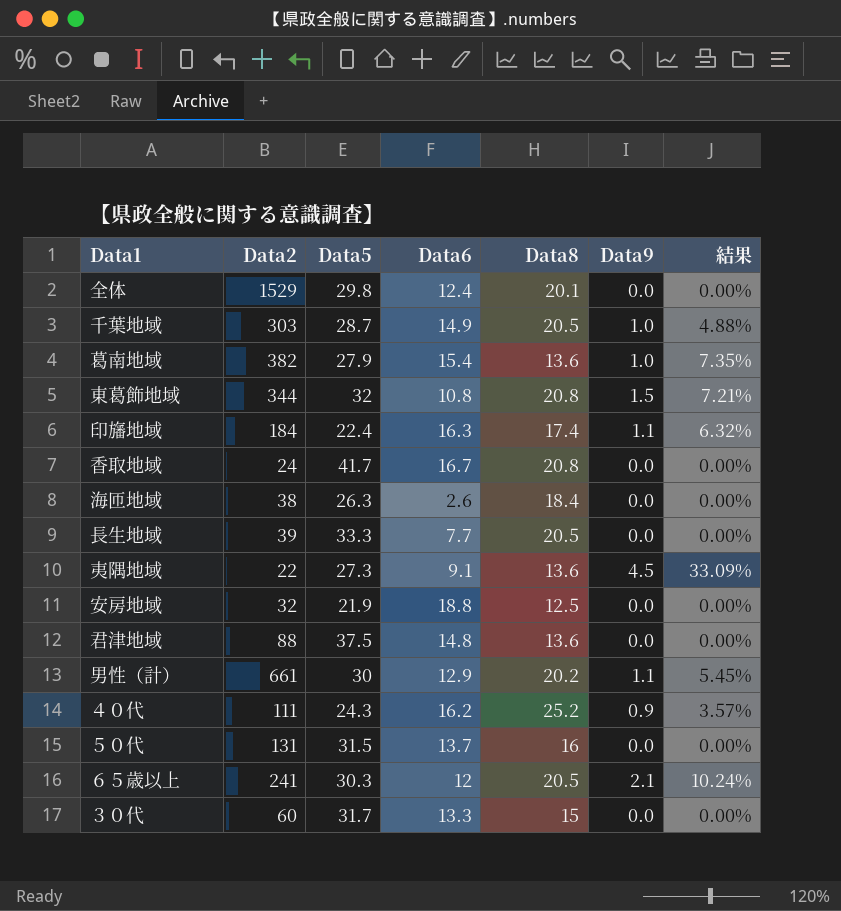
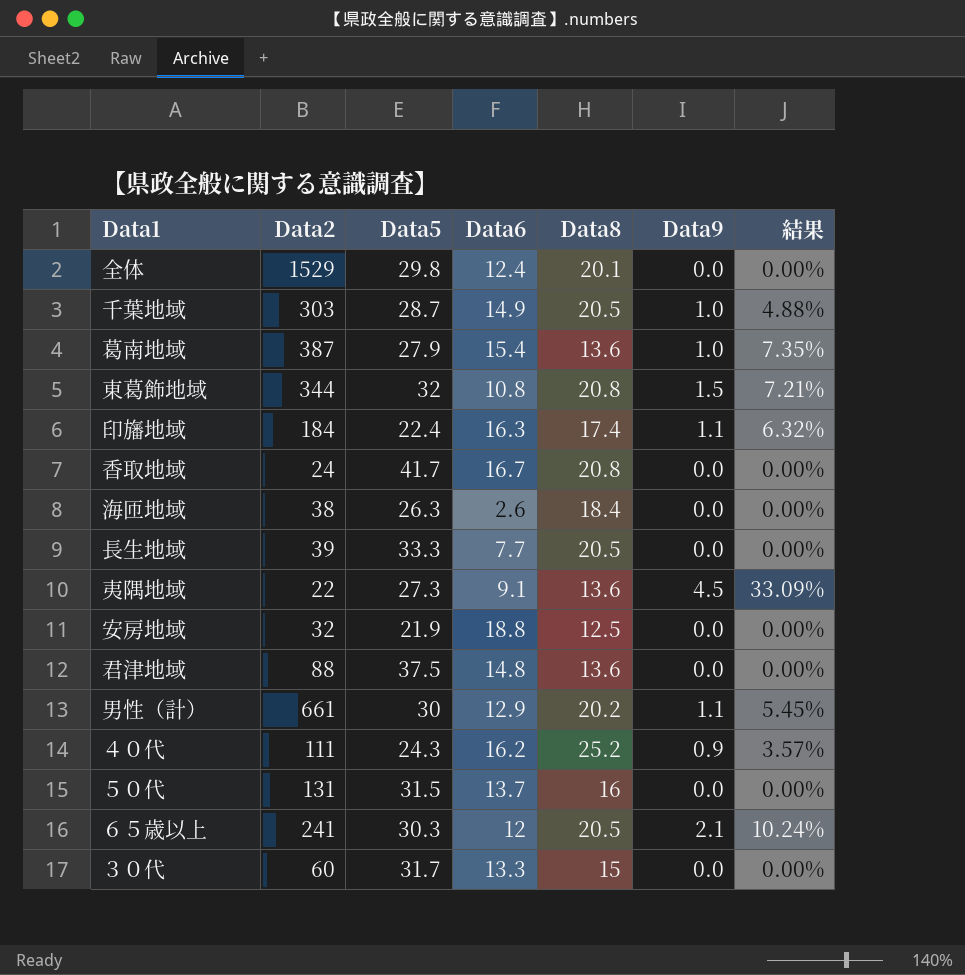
葛南地域 | Data2: 382 -> 387

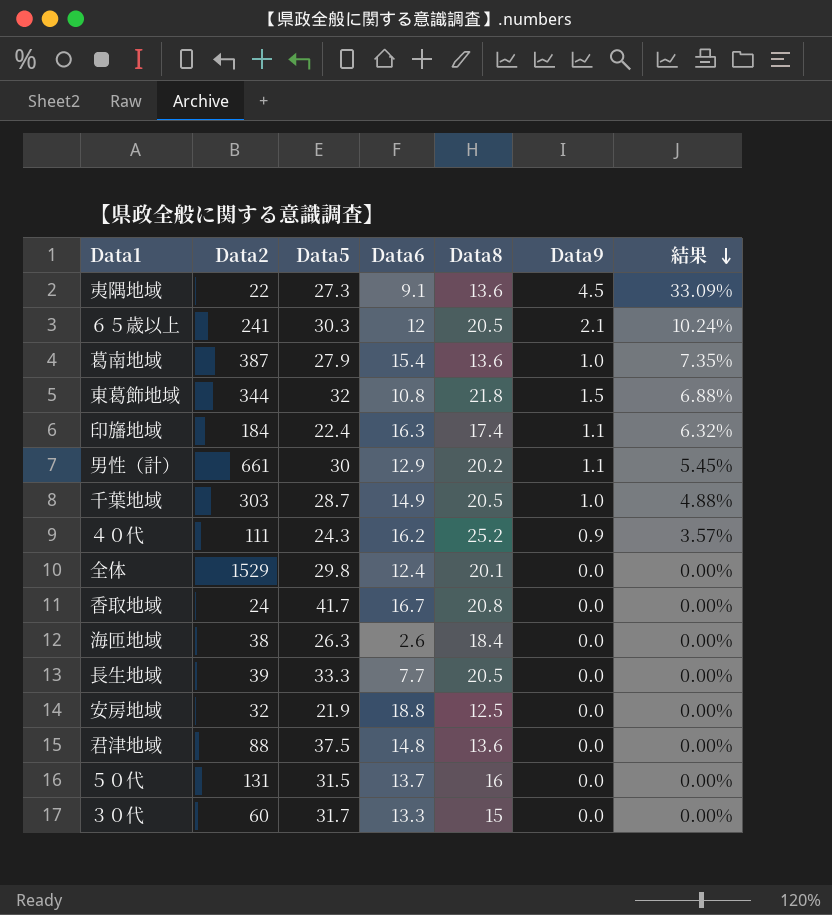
row order: none -> 結果 descending
東葛飾地域 | Data8: 20.8 -> 21.8
東葛飾地域 | 結果: 7.21% -> 6.88%

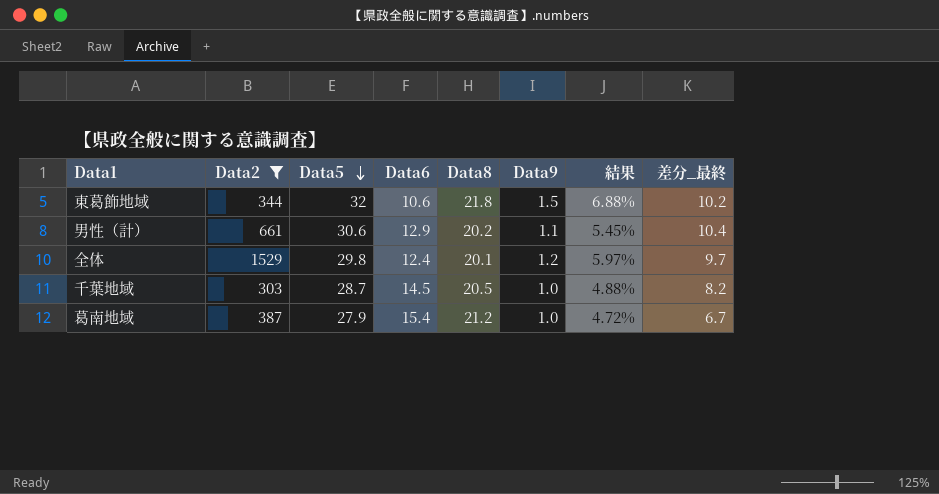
filter: none -> Data2 >= 303
row order: 結果 descending -> Data5 descending
column 差分_最終 | formula: none -> [Data5] - [Data8]
東葛飾地域 | Data6: 10.8 -> 10.6
男性（計） | Data5: 30 -> 30.6
全体 | Data9: 0.0 -> 1.2
全体 | 結果: 0.00% -> 5.97%
千葉地域 | Data6: 14.9 -> 14.5
葛南地域 | Data8: 13.6 -> 21.2
葛南地域 | 結果: 7.35% -> 4.72%

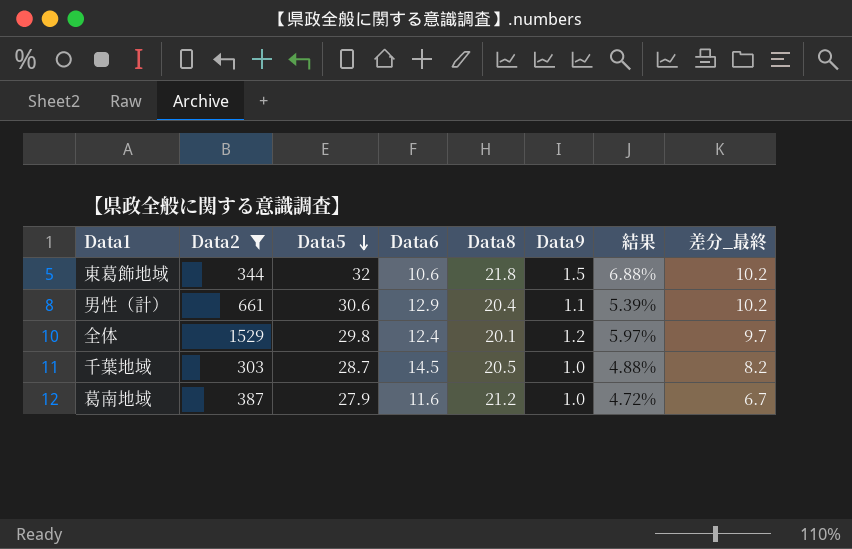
男性（計） | Data8: 20.2 -> 20.4
男性（計） | 結果: 5.45% -> 5.39%
男性（計） | 差分_最終: 10.4 -> 10.2
葛南地域 | Data6: 15.4 -> 11.6

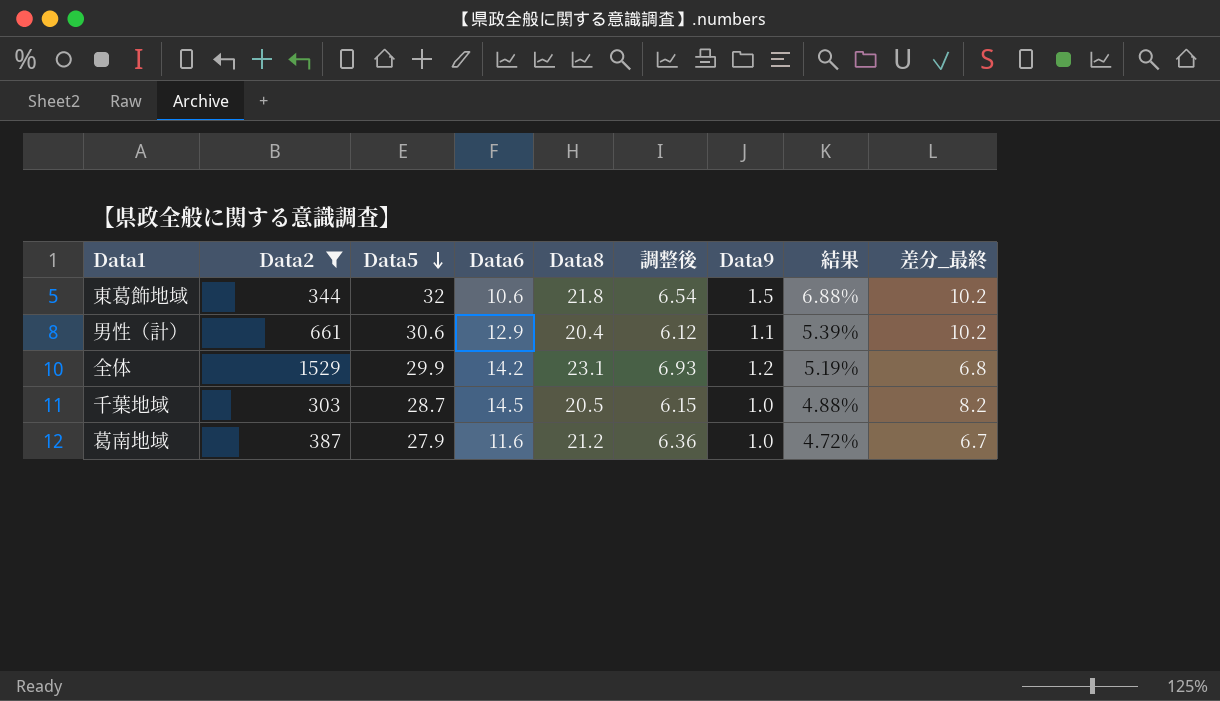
column 調整後 | formula: none -> [Data8] * 0.3
全体 | Data5: 29.8 -> 29.9
全体 | Data6: 12.4 -> 14.2
全体 | Data8: 20.1 -> 23.1
全体 | 結果: 5.97% -> 5.19%
全体 | 差分_最終: 9.7 -> 6.8

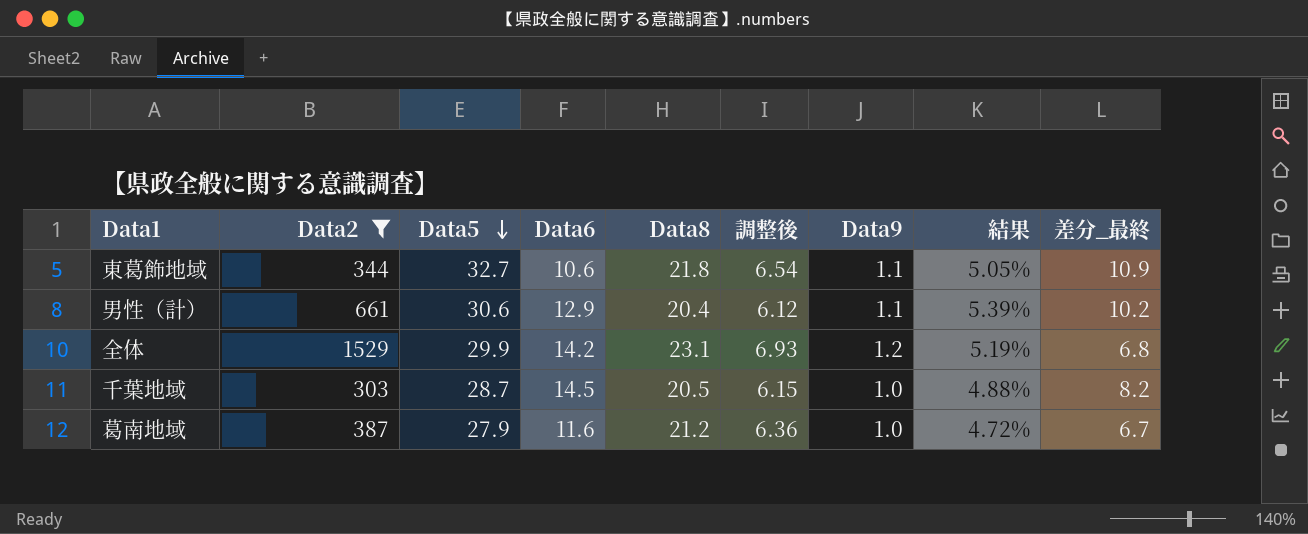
東葛飾地域 | Data5: 32 -> 32.7
東葛飾地域 | Data9: 1.5 -> 1.1
東葛飾地域 | 結果: 6.88% -> 5.05%
東葛飾地域 | 差分_最終: 10.2 -> 10.9

